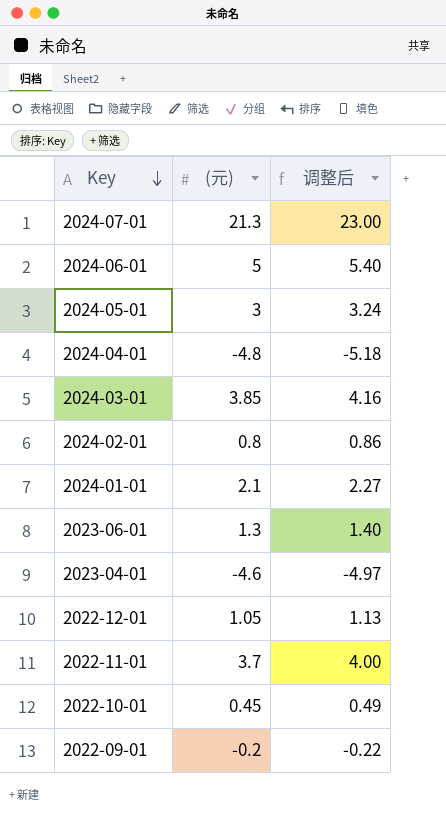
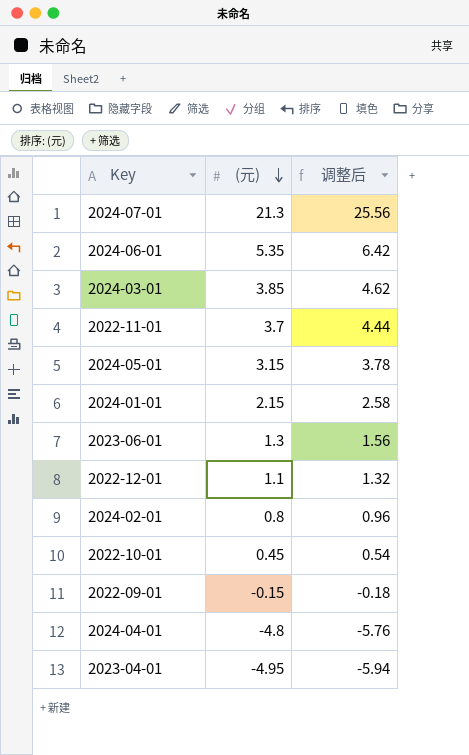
row order: Key descending -> (元) descending
column 调整后 | formula: [(元)] * 1.08 -> [(元)] * 1.2
2024-06-01 | (元): 5 -> 5.35
2024-05-01 | (元): 3 -> 3.15
2024-01-01 | (元): 2.1 -> 2.15
2022-12-01 | (元): 1.05 -> 1.1
2022-09-01 | (元): -0.2 -> -0.15
2023-04-01 | (元): -4.6 -> -4.95

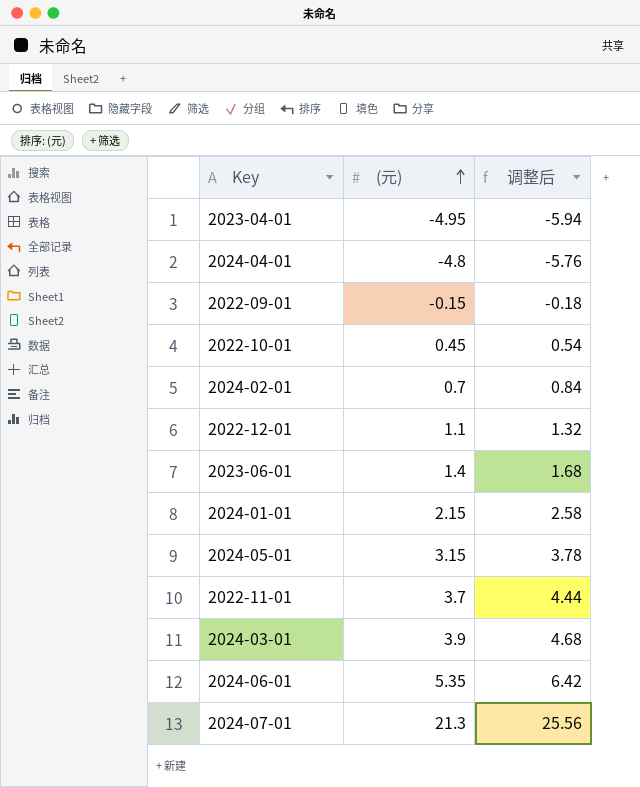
row order: (元) descending -> (元) ascending
2024-02-01 | (元): 0.8 -> 0.7
2024-02-01 | 调整后: 0.96 -> 0.84
2023-06-01 | (元): 1.3 -> 1.4
2023-06-01 | 调整后: 1.56 -> 1.68
2024-03-01 | (元): 3.85 -> 3.9
2024-03-01 | 调整后: 4.62 -> 4.68

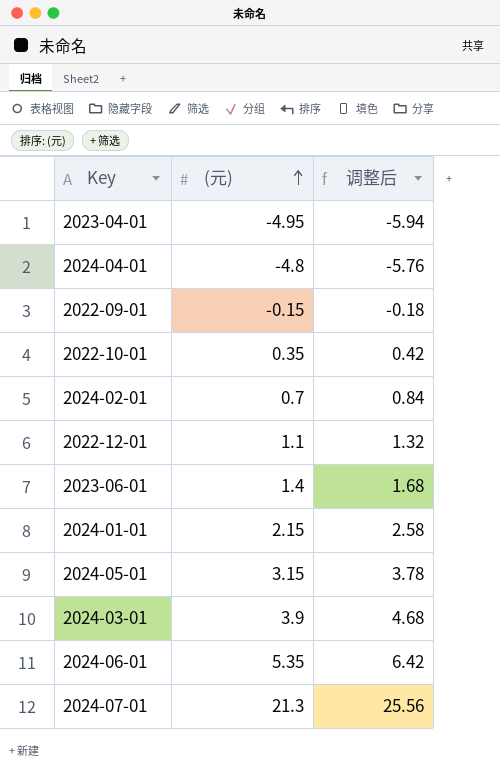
row 2022-11-01: 3.7 | 4.44 -> none
2022-10-01 | (元): 0.45 -> 0.35
2022-10-01 | 调整后: 0.54 -> 0.42

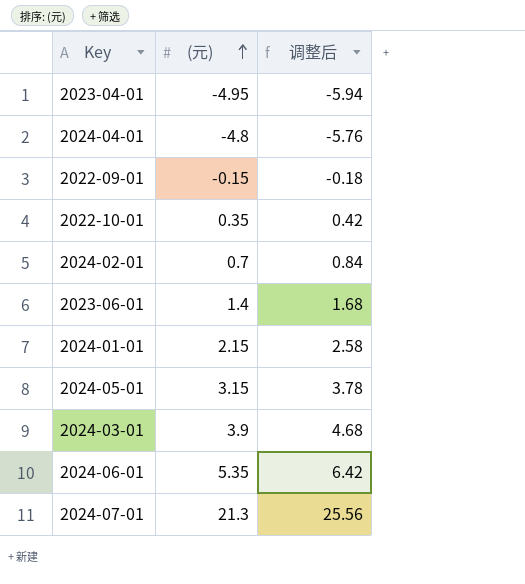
row 2022-12-01: 1.1 | 1.32 -> none

